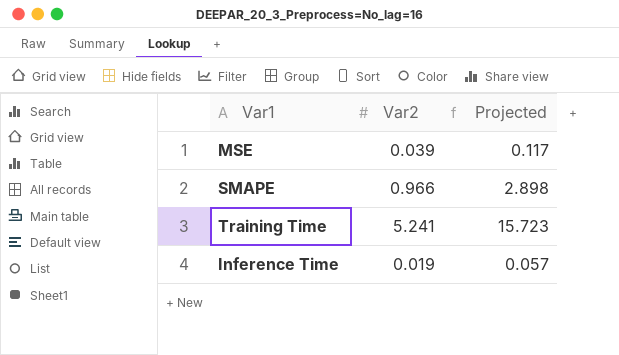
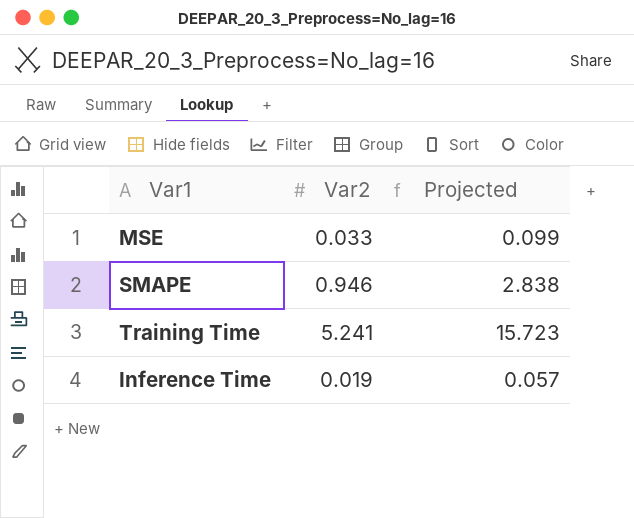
MSE | Var2: 0.039 -> 0.033
MSE | Projected: 0.117 -> 0.099
SMAPE | Var2: 0.966 -> 0.946
SMAPE | Projected: 2.898 -> 2.838

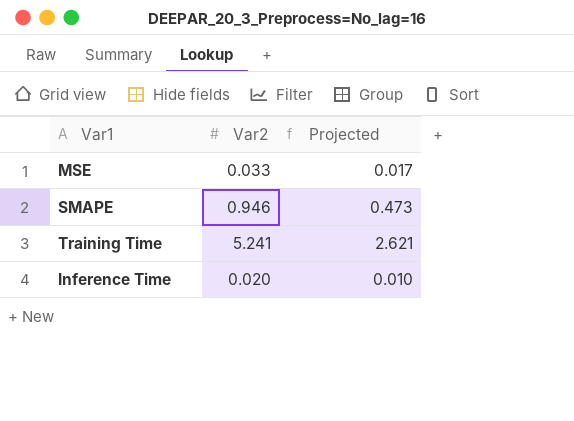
column Projected | formula: [Var2] * 3 -> [Var2] * 0.5
Inference Time | Var2: 0.019 -> 0.020

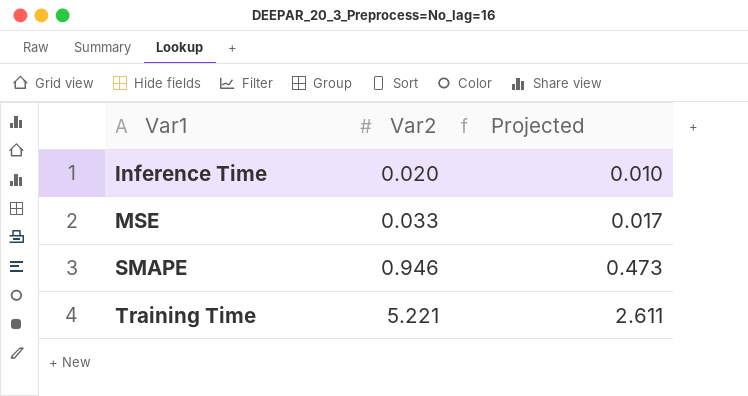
row order: none -> Var1 ascending
Training Time | Var2: 5.241 -> 5.221
Training Time | Projected: 2.621 -> 2.611

